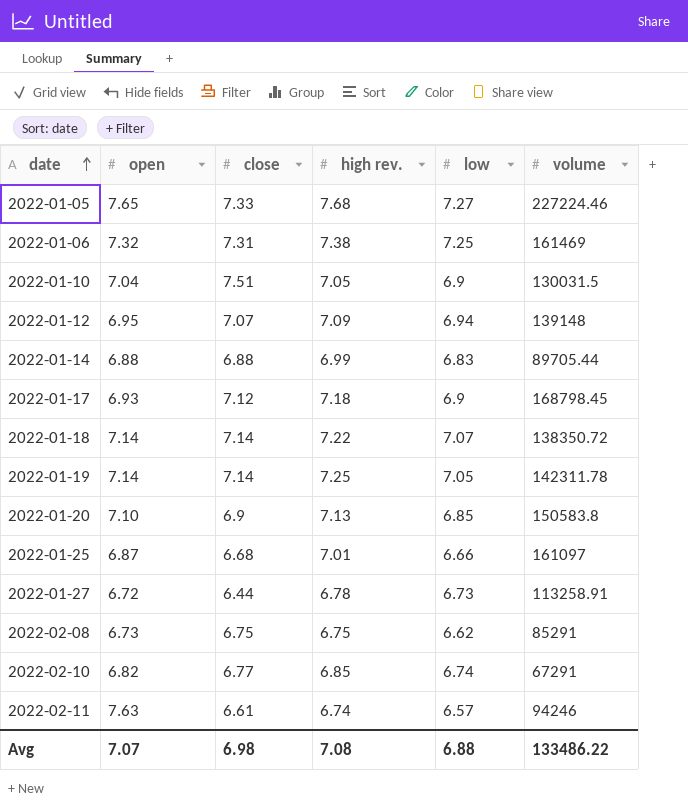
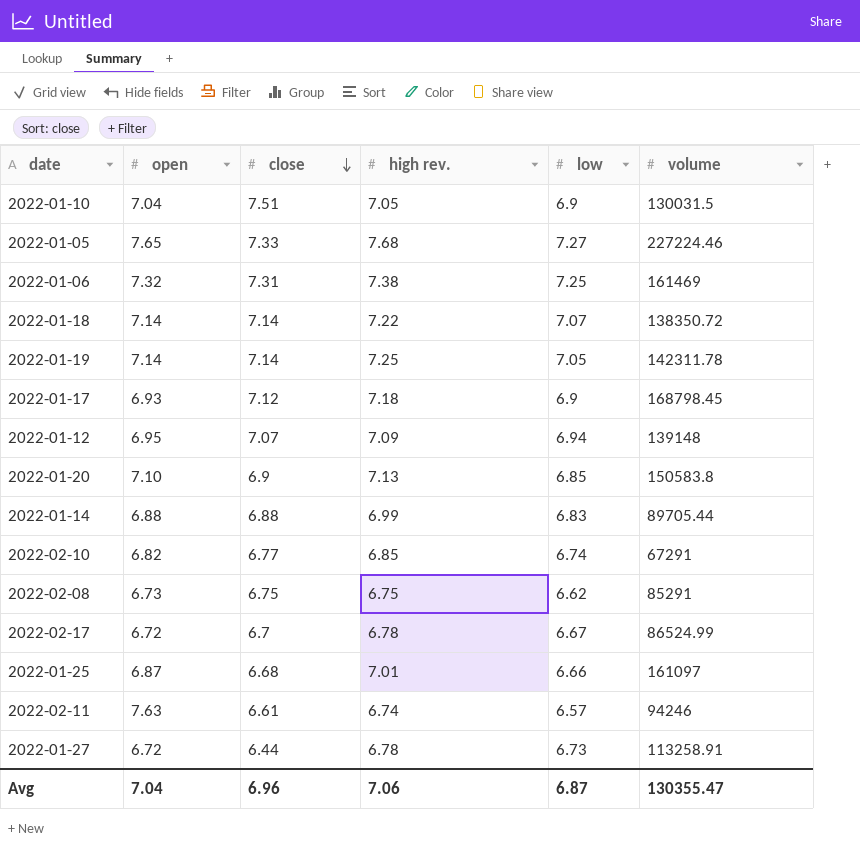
row order: date ascending -> close descending
row 2022-02-17: none -> 6.72 | 6.7 | 6.78 | 6.67 | 86524.99
Avg | open: 7.07 -> 7.04
Avg | close: 6.98 -> 6.96
Avg | high rev.: 7.08 -> 7.06
Avg | low: 6.88 -> 6.87
Avg | volume: 133486.22 -> 130355.47

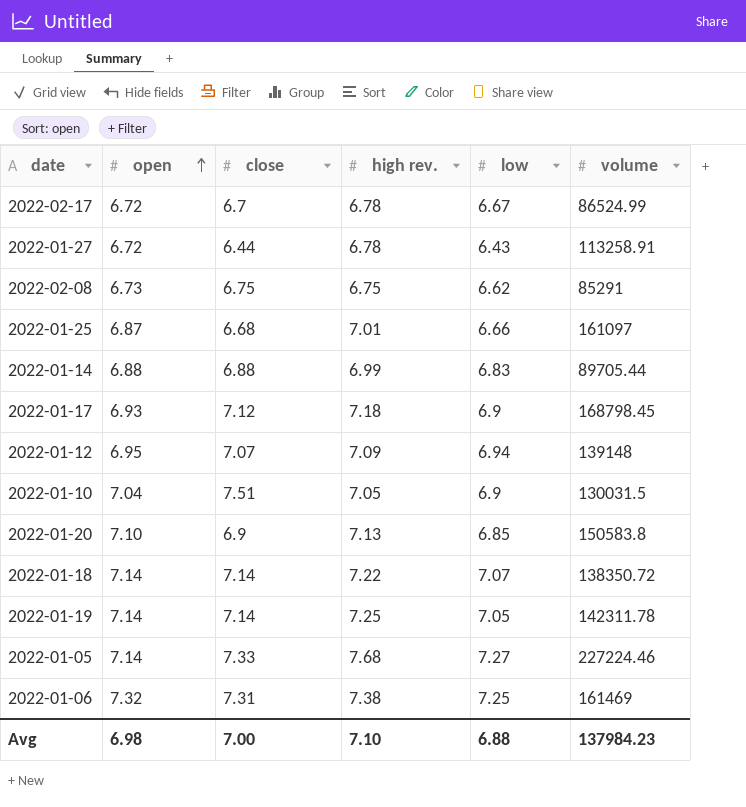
row order: close descending -> open ascending
row 2022-02-10: 6.82 | 6.77 | 6.85 | 6.74 | 67291 -> none
row 2022-02-11: 7.63 | 6.61 | 6.74 | 6.57 | 94246 -> none
2022-01-27 | low: 6.73 -> 6.43
2022-01-05 | open: 7.65 -> 7.14
Avg | open: 7.04 -> 6.98
Avg | close: 6.96 -> 7.00
Avg | high rev.: 7.06 -> 7.10
Avg | low: 6.87 -> 6.88
Avg | volume: 130355.47 -> 137984.23

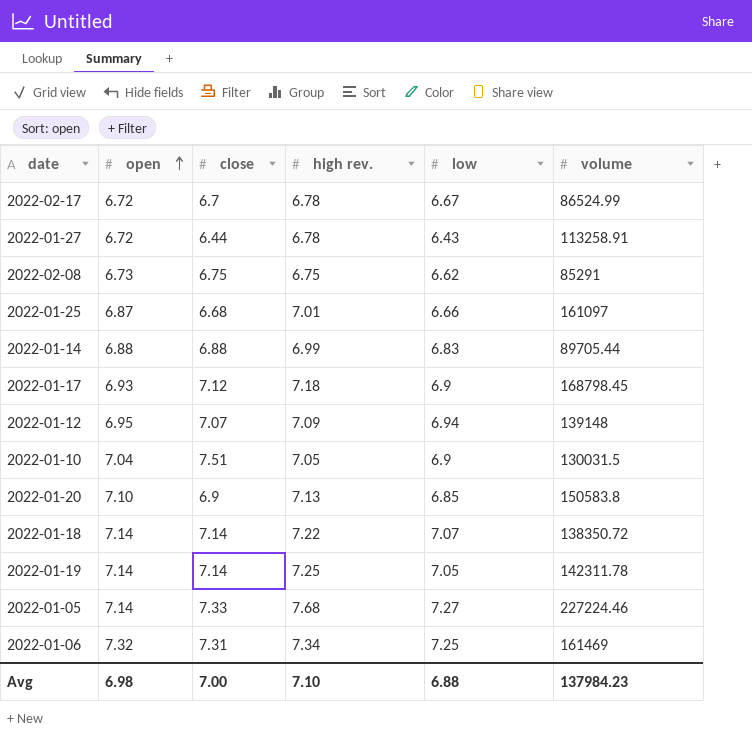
2022-01-06 | high rev.: 7.38 -> 7.34

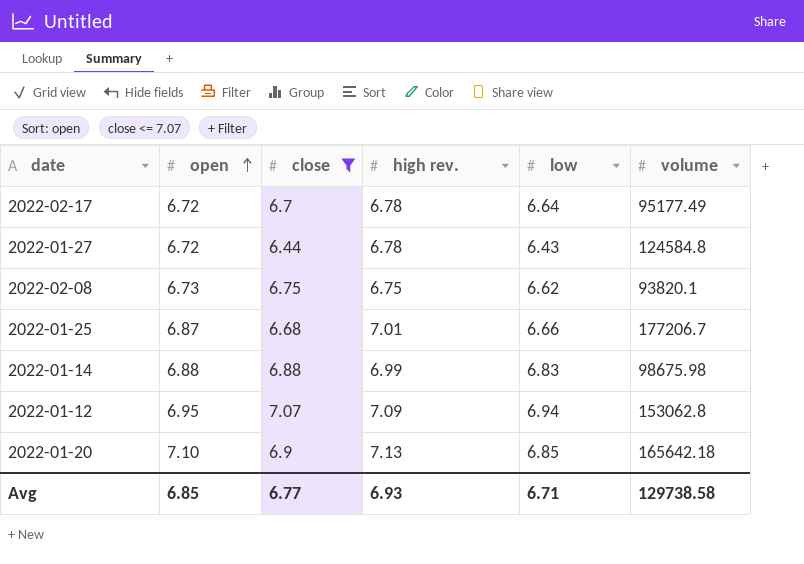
filter: none -> close <= 7.07
2022-02-17 | low: 6.67 -> 6.64
2022-02-17 | volume: 86524.99 -> 95177.49
2022-01-27 | volume: 113258.91 -> 124584.8
2022-02-08 | volume: 85291 -> 93820.1
2022-01-25 | volume: 161097 -> 177206.7
2022-01-14 | volume: 89705.44 -> 98675.98
2022-01-12 | volume: 139148 -> 153062.8
2022-01-20 | volume: 150583.8 -> 165642.18
Avg | open: 6.98 -> 6.85
Avg | close: 7.00 -> 6.77
Avg | high rev.: 7.10 -> 6.93
Avg | low: 6.88 -> 6.71
Avg | volume: 137984.23 -> 129738.58

